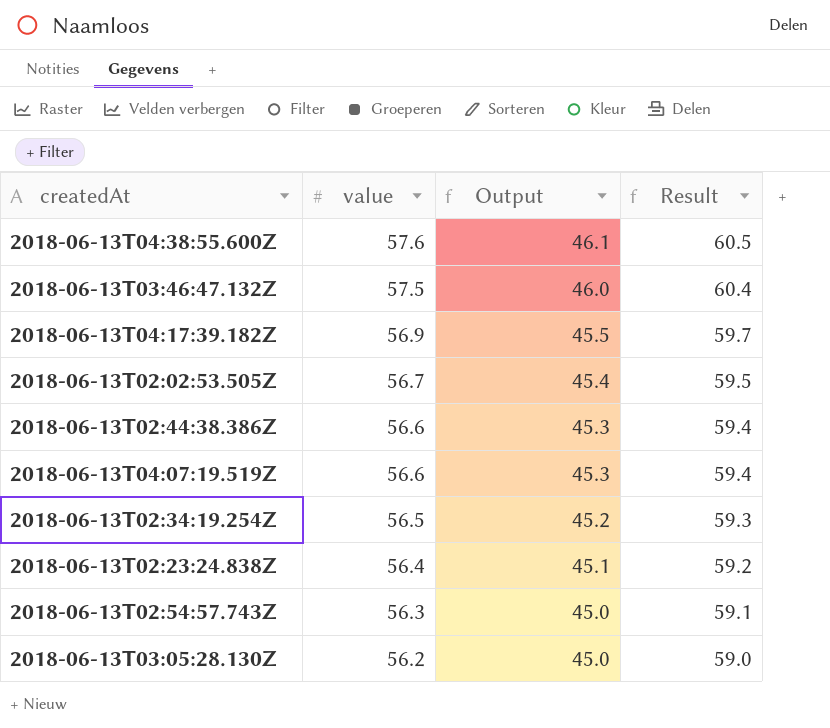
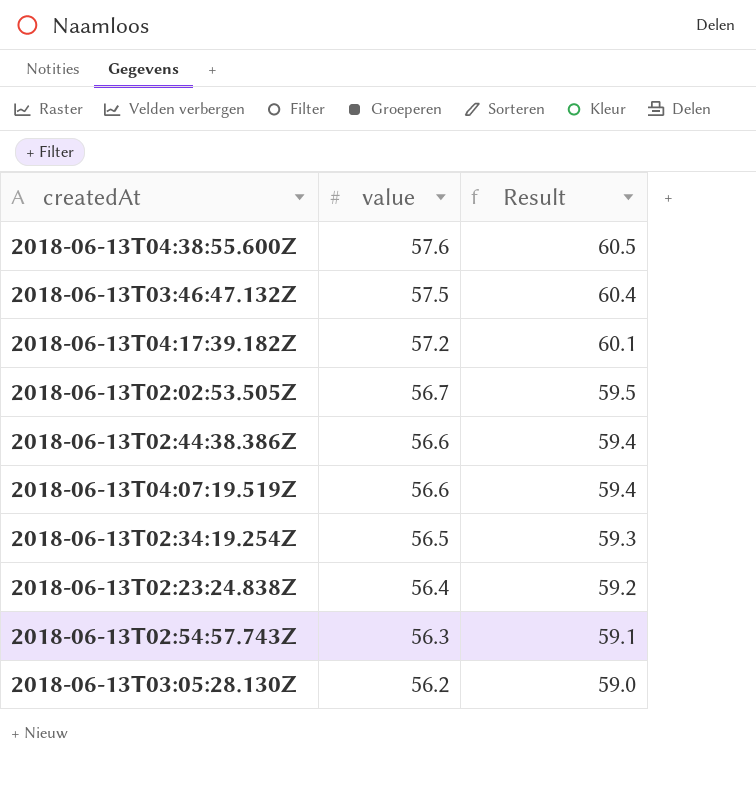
column Output | formula: [value] * 0.8 -> none
2018-06-13T04:17:39.182Z | value: 56.9 -> 57.2
2018-06-13T04:17:39.182Z | Result: 59.7 -> 60.1

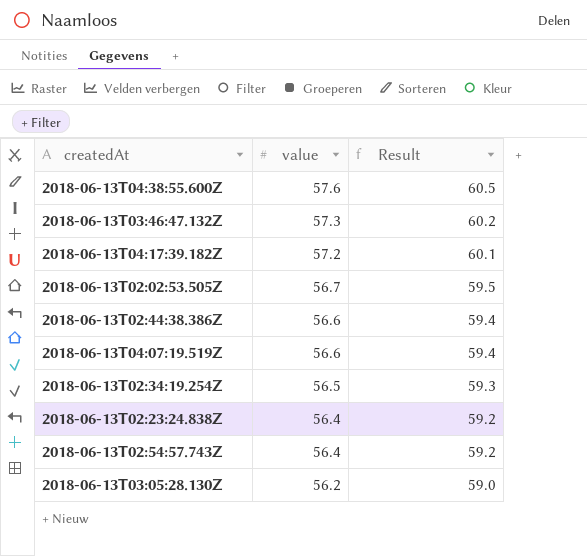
2018-06-13T03:46:47.132Z | value: 57.5 -> 57.3
2018-06-13T03:46:47.132Z | Result: 60.4 -> 60.2
2018-06-13T02:54:57.743Z | value: 56.3 -> 56.4
2018-06-13T02:54:57.743Z | Result: 59.1 -> 59.2

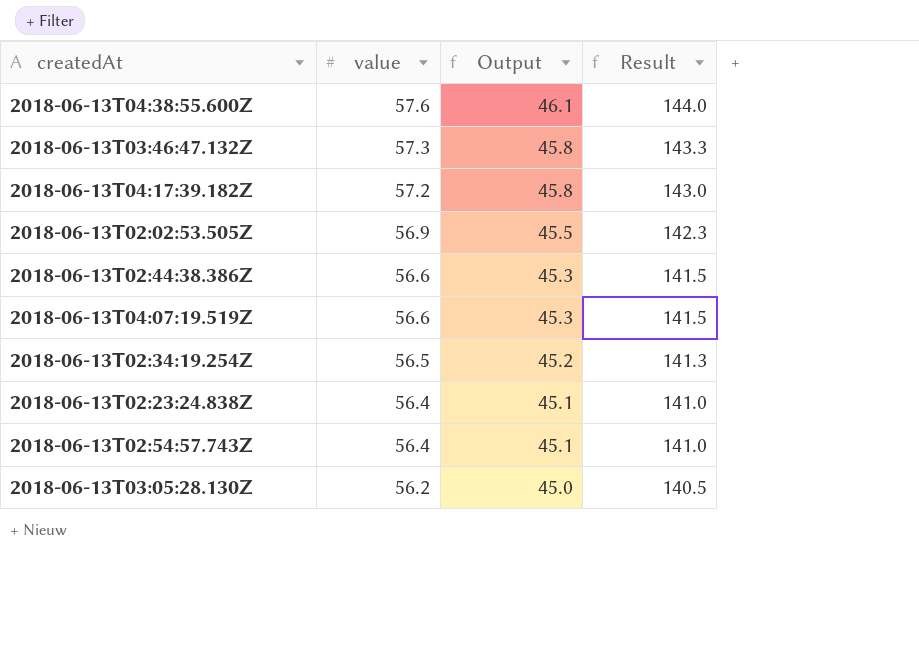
column Output | formula: none -> [value] * 0.8
column Result | formula: [value] * 1.05 -> [value] * 2.5
2018-06-13T02:02:53.505Z | value: 56.7 -> 56.9

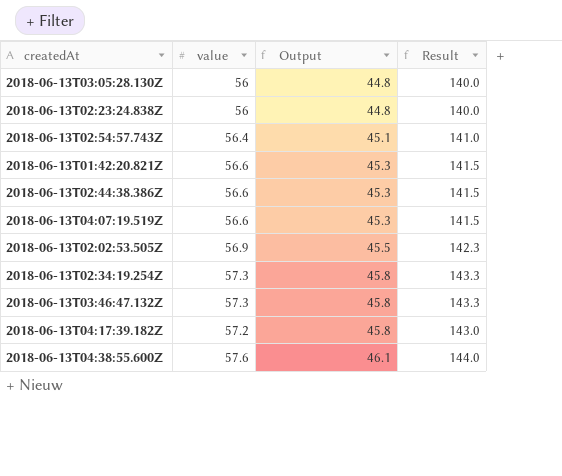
row order: value descending -> Output ascending
2018-06-13T03:05:28.130Z | value: 56.2 -> 56
2018-06-13T03:05:28.130Z | Output: 45.0 -> 44.8
2018-06-13T03:05:28.130Z | Result: 140.5 -> 140.0
2018-06-13T02:23:24.838Z | value: 56.4 -> 56
2018-06-13T02:23:24.838Z | Output: 45.1 -> 44.8
2018-06-13T02:23:24.838Z | Result: 141.0 -> 140.0
row 2018-06-13T01:42:20.821Z: none -> 56.6 | 45.3 | 141.5
2018-06-13T02:34:19.254Z | value: 56.5 -> 57.3
2018-06-13T02:34:19.254Z | Output: 45.2 -> 45.8
2018-06-13T02:34:19.254Z | Result: 141.3 -> 143.3

